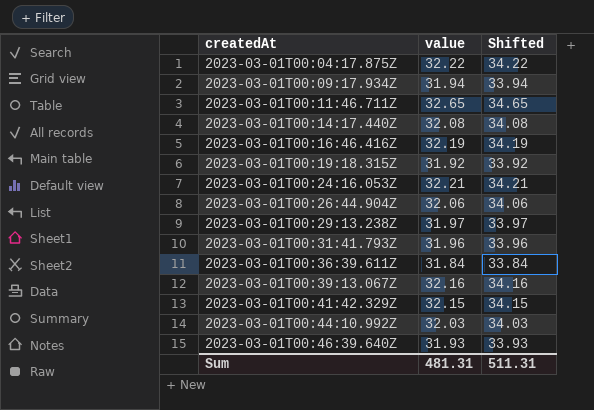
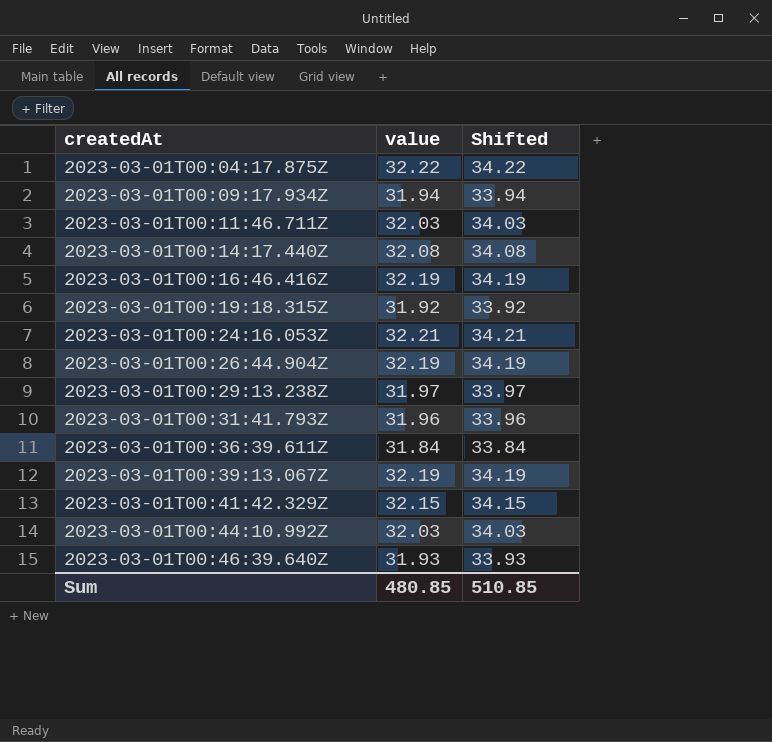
2023-03-01T00:11:46.711Z | value: 32.65 -> 32.03
2023-03-01T00:11:46.711Z | Shifted: 34.65 -> 34.03
2023-03-01T00:26:44.904Z | value: 32.06 -> 32.19
2023-03-01T00:26:44.904Z | Shifted: 34.06 -> 34.19
2023-03-01T00:39:13.067Z | value: 32.16 -> 32.19
2023-03-01T00:39:13.067Z | Shifted: 34.16 -> 34.19
Sum | value: 481.31 -> 480.85
Sum | Shifted: 511.31 -> 510.85

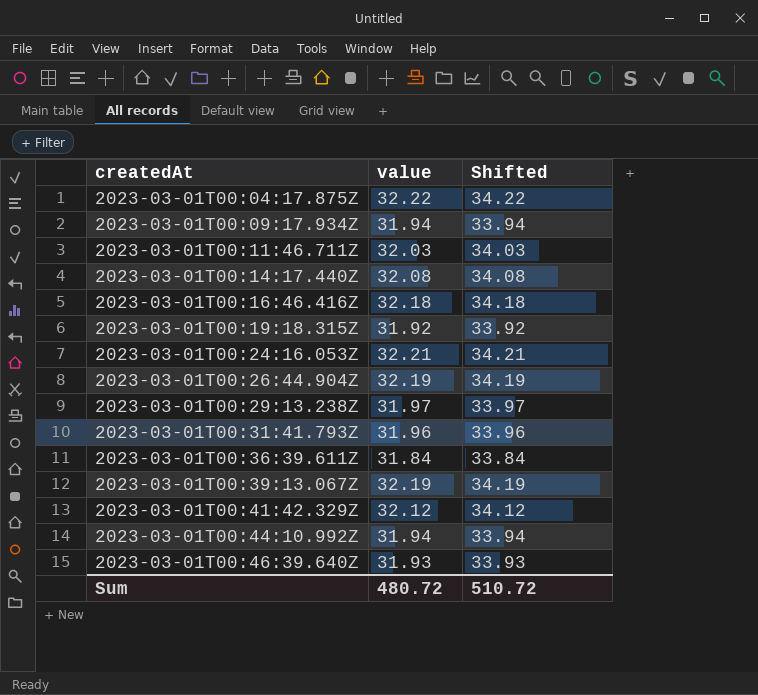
2023-03-01T00:16:46.416Z | value: 32.19 -> 32.18
2023-03-01T00:16:46.416Z | Shifted: 34.19 -> 34.18
2023-03-01T00:41:42.329Z | value: 32.15 -> 32.12
2023-03-01T00:41:42.329Z | Shifted: 34.15 -> 34.12
2023-03-01T00:44:10.992Z | value: 32.03 -> 31.94
2023-03-01T00:44:10.992Z | Shifted: 34.03 -> 33.94
Sum | value: 480.85 -> 480.72
Sum | Shifted: 510.85 -> 510.72

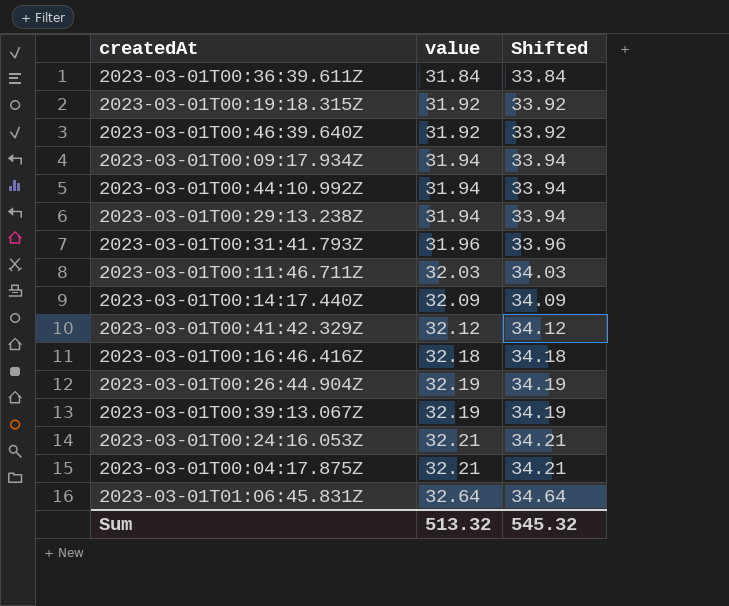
row order: createdAt ascending -> value ascending
2023-03-01T00:46:39.640Z | value: 31.93 -> 31.92
2023-03-01T00:46:39.640Z | Shifted: 33.93 -> 33.92
2023-03-01T00:29:13.238Z | value: 31.97 -> 31.94
2023-03-01T00:29:13.238Z | Shifted: 33.97 -> 33.94
2023-03-01T00:14:17.440Z | value: 32.08 -> 32.09
2023-03-01T00:14:17.440Z | Shifted: 34.08 -> 34.09
2023-03-01T00:04:17.875Z | value: 32.22 -> 32.21
2023-03-01T00:04:17.875Z | Shifted: 34.22 -> 34.21
row 2023-03-01T01:06:45.831Z: none -> 32.64 | 34.64
Sum | value: 480.72 -> 513.32
Sum | Shifted: 510.72 -> 545.32

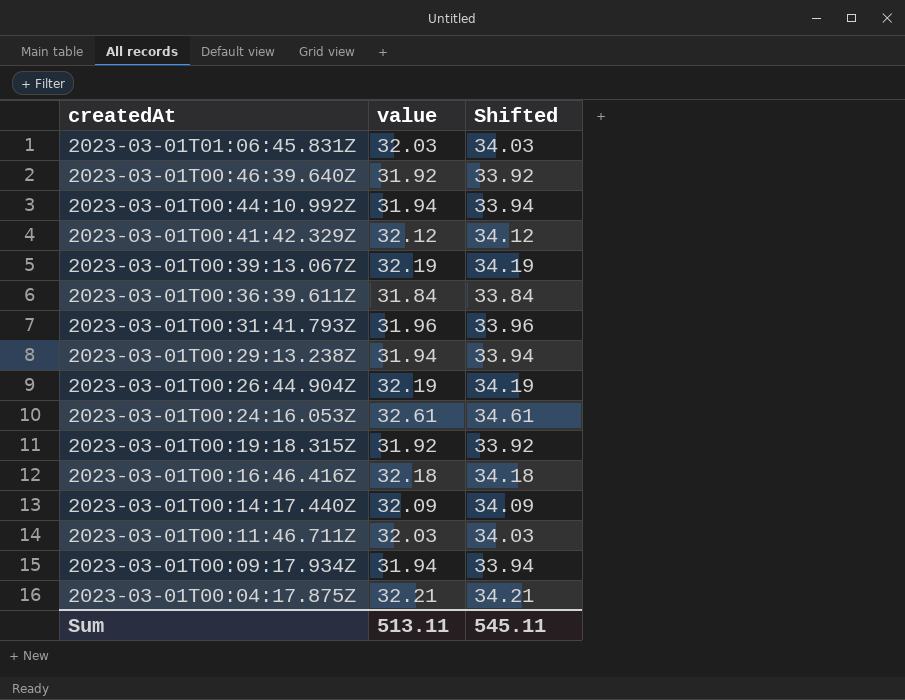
row order: value ascending -> createdAt descending
2023-03-01T01:06:45.831Z | value: 32.64 -> 32.03
2023-03-01T01:06:45.831Z | Shifted: 34.64 -> 34.03
2023-03-01T00:24:16.053Z | value: 32.21 -> 32.61
2023-03-01T00:24:16.053Z | Shifted: 34.21 -> 34.61
Sum | value: 513.32 -> 513.11
Sum | Shifted: 545.32 -> 545.11

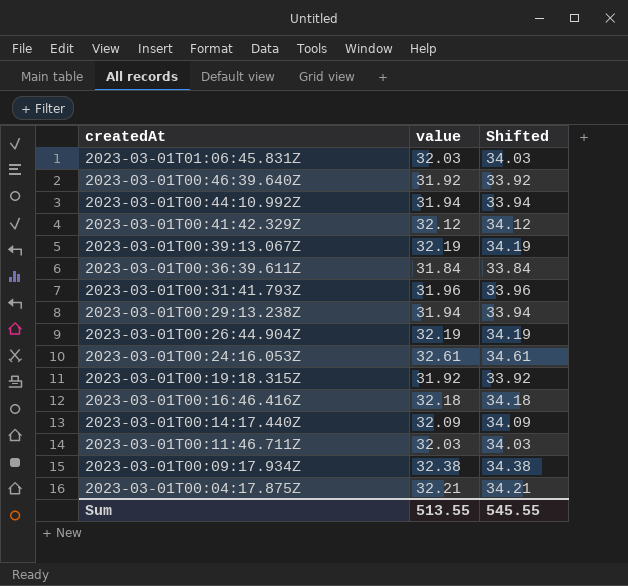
2023-03-01T00:09:17.934Z | value: 31.94 -> 32.38
2023-03-01T00:09:17.934Z | Shifted: 33.94 -> 34.38
Sum | value: 513.11 -> 513.55
Sum | Shifted: 545.11 -> 545.55

